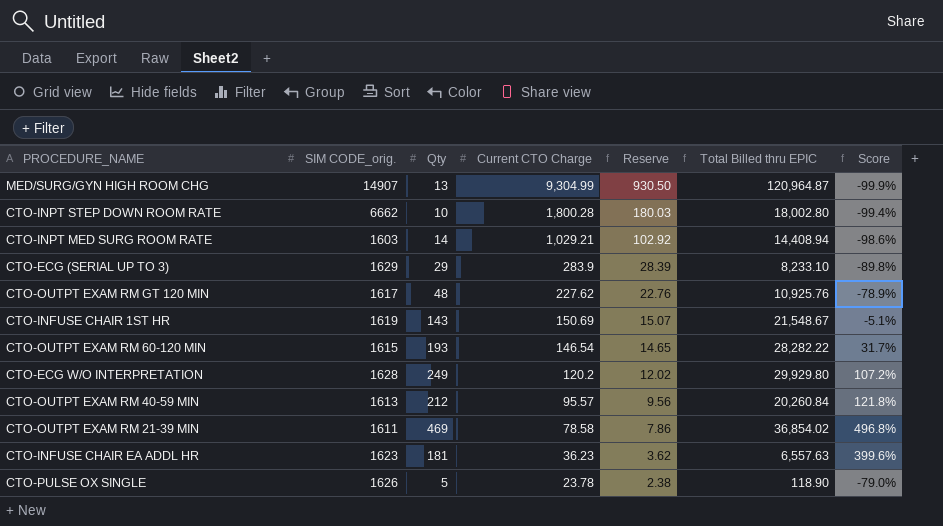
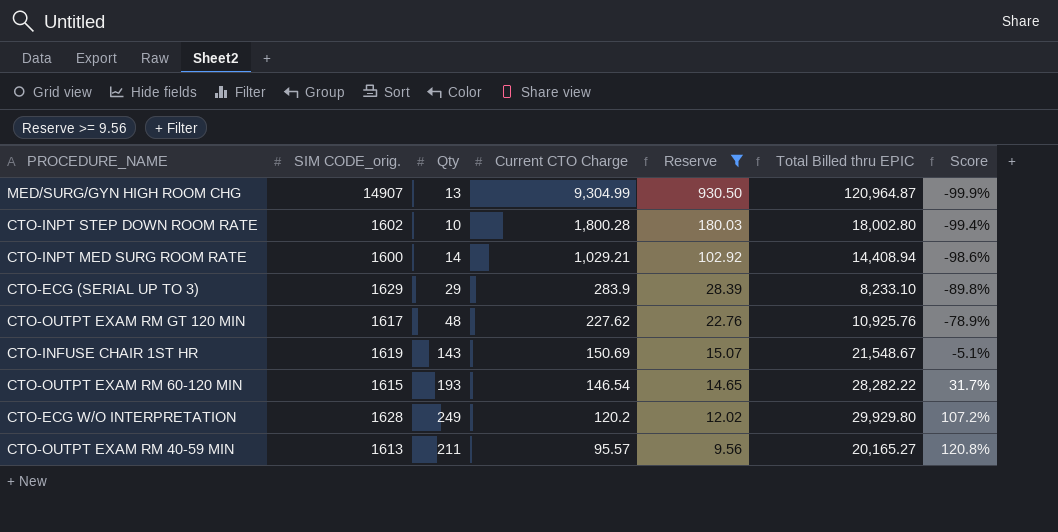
filter: none -> Reserve >= 9.56
CTO-INPT STEP DOWN ROOM RATE | SIM CODE_orig.: 6662 -> 1602
CTO-INPT MED SURG ROOM RATE | SIM CODE_orig.: 1603 -> 1600
CTO-OUTPT EXAM RM 40-59 MIN | Qty: 212 -> 211
CTO-OUTPT EXAM RM 40-59 MIN | Total Billed thru EPIC: 20,260.84 -> 20,165.27
CTO-OUTPT EXAM RM 40-59 MIN | Score: 121.8% -> 120.8%

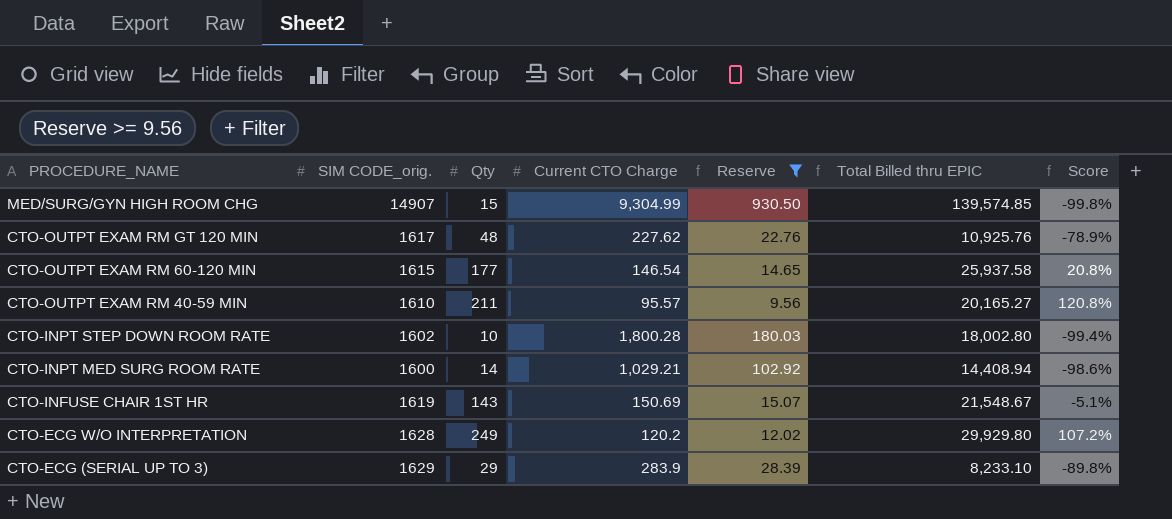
row order: Current CTO Charge descending -> PROCEDURE_NAME descending
MED/SURG/GYN HIGH ROOM CHG | Qty: 13 -> 15
MED/SURG/GYN HIGH ROOM CHG | Total Billed thru EPIC: 120,964.87 -> 139,574.85
MED/SURG/GYN HIGH ROOM CHG | Score: -99.9% -> -99.8%
CTO-OUTPT EXAM RM 60-120 MIN | Qty: 193 -> 177
CTO-OUTPT EXAM RM 60-120 MIN | Total Billed thru EPIC: 28,282.22 -> 25,937.58
CTO-OUTPT EXAM RM 60-120 MIN | Score: 31.7% -> 20.8%
CTO-OUTPT EXAM RM 40-59 MIN | SIM CODE_orig.: 1613 -> 1610

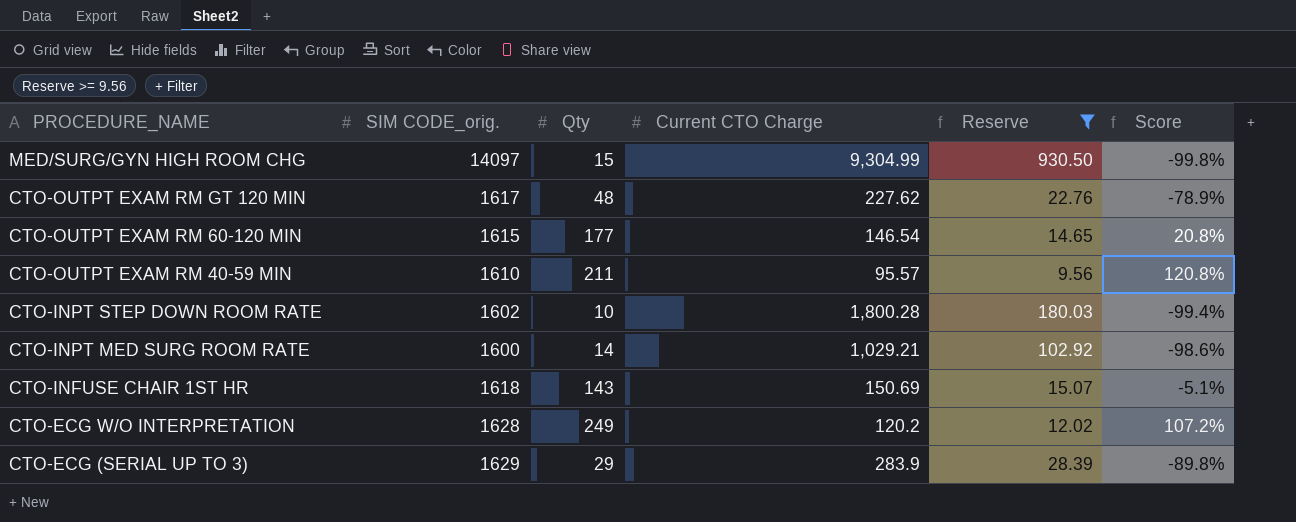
column Total Billed thru EPIC | formula: [Qty] * [Current CTO Charge] -> none
MED/SURG/GYN HIGH ROOM CHG | SIM CODE_orig.: 14907 -> 14097
CTO-INFUSE CHAIR 1ST HR | SIM CODE_orig.: 1619 -> 1618

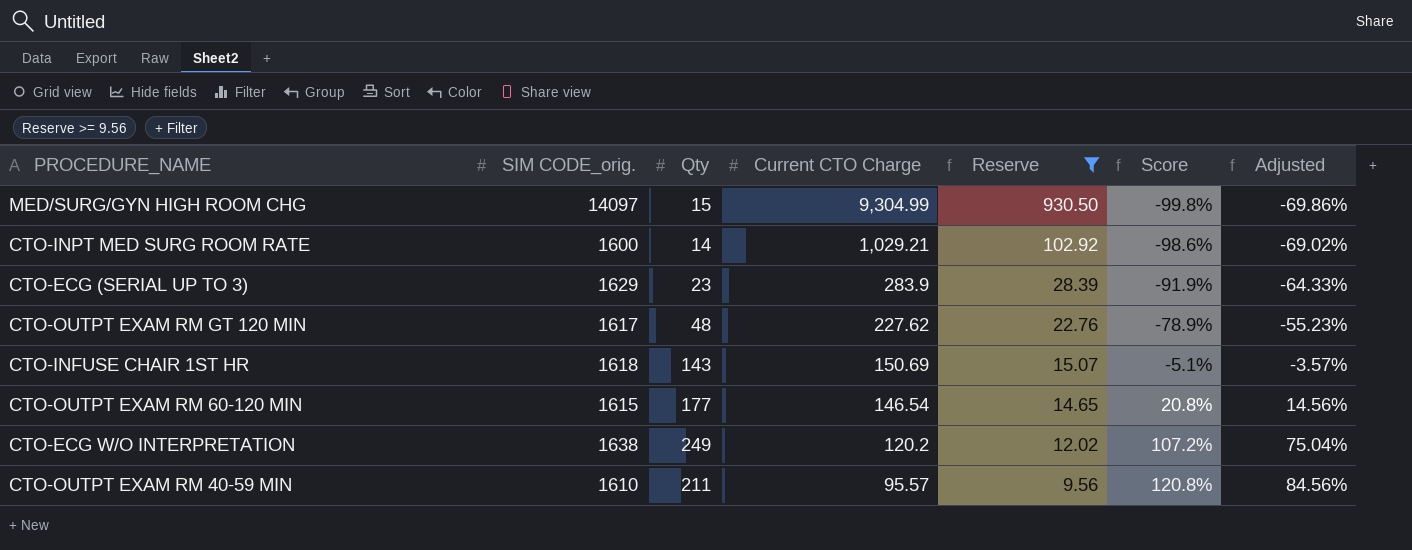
row order: PROCEDURE_NAME descending -> Current CTO Charge descending
column Adjusted | formula: none -> [Score] * 0.7
row CTO-INPT STEP DOWN ROOM RATE: 1602 | 10 | 1,800.28 | 180.03 | -99.4% -> none
CTO-ECG (SERIAL UP TO 3) | Qty: 29 -> 23
CTO-ECG (SERIAL UP TO 3) | Score: -89.8% -> -91.9%
CTO-ECG W/O INTERPRETATION | SIM CODE_orig.: 1628 -> 1638

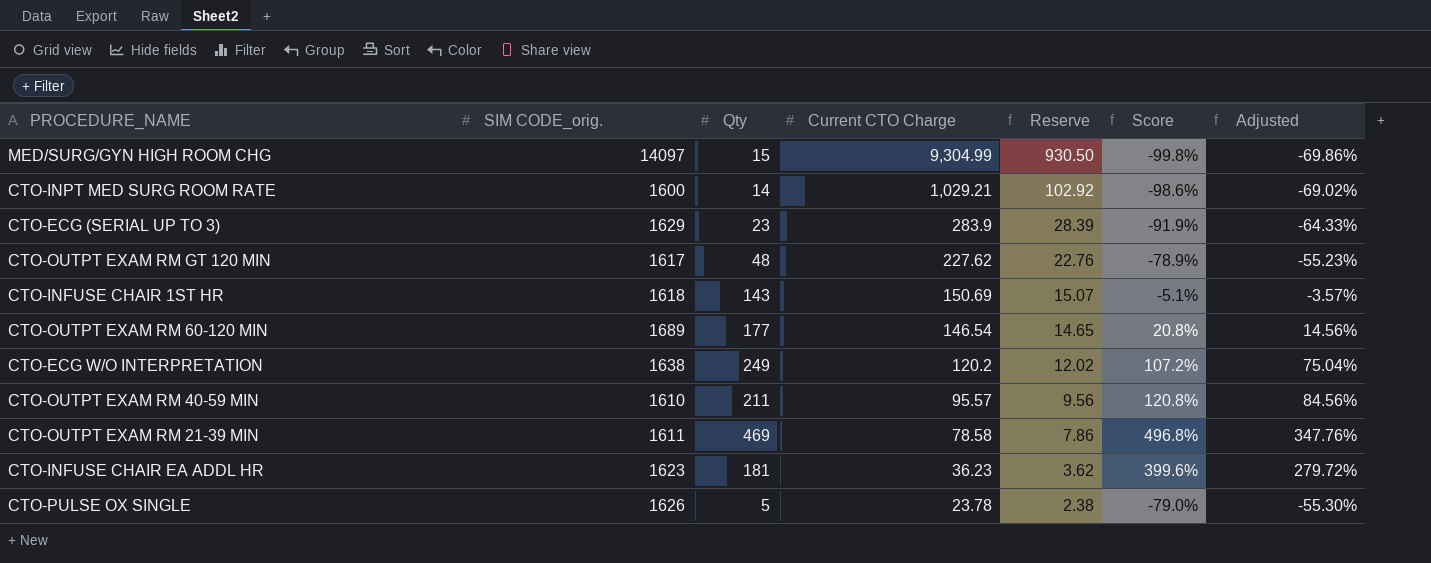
filter: Reserve >= 9.56 -> none
CTO-OUTPT EXAM RM 60-120 MIN | SIM CODE_orig.: 1615 -> 1689

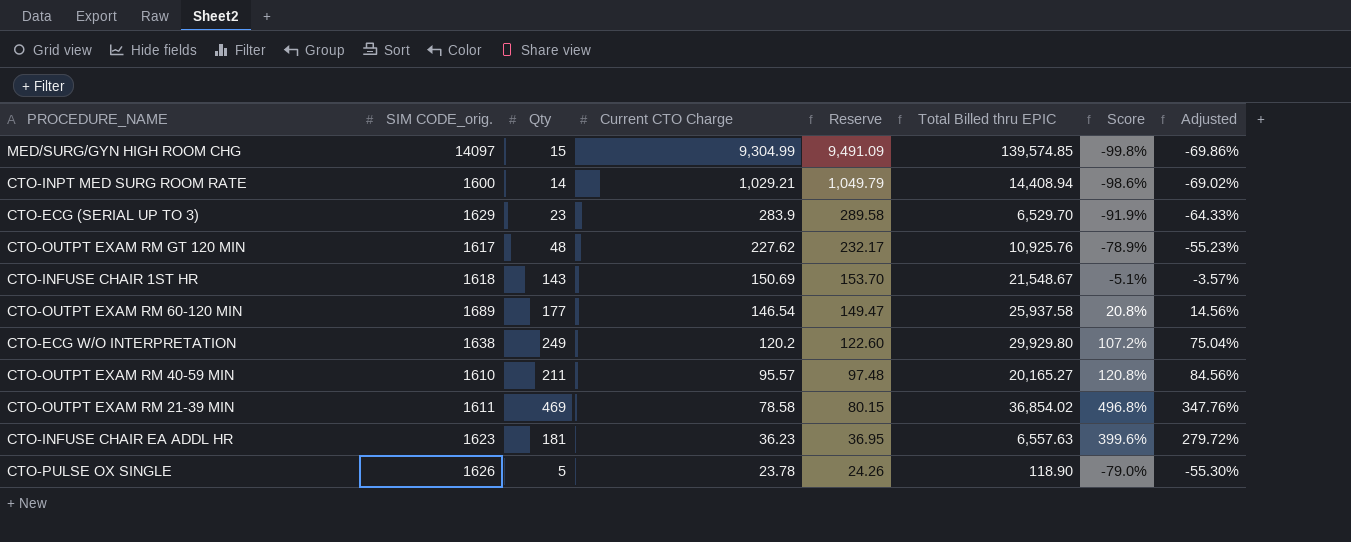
column Reserve | formula: [Current CTO Charge] * 0.1 -> [Current CTO Charge] * 1.02
column Total Billed thru EPIC | formula: none -> [Qty] * [Current CTO Charge]

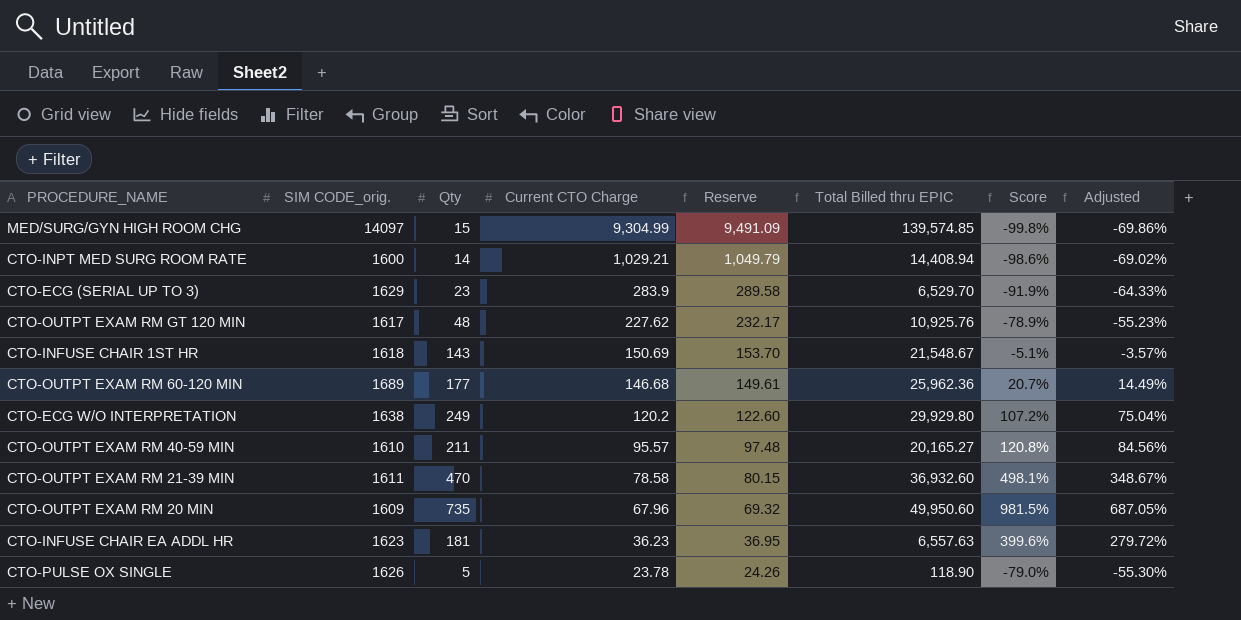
CTO-OUTPT EXAM RM 60-120 MIN | Current CTO Charge: 146.54 -> 146.68
CTO-OUTPT EXAM RM 60-120 MIN | Reserve: 149.47 -> 149.61
CTO-OUTPT EXAM RM 60-120 MIN | Total Billed thru EPIC: 25,937.58 -> 25,962.36
CTO-OUTPT EXAM RM 60-120 MIN | Score: 20.8% -> 20.7%
CTO-OUTPT EXAM RM 60-120 MIN | Adjusted: 14.56% -> 14.49%
CTO-OUTPT EXAM RM 21-39 MIN | Qty: 469 -> 470
CTO-OUTPT EXAM RM 21-39 MIN | Total Billed thru EPIC: 36,854.02 -> 36,932.60
CTO-OUTPT EXAM RM 21-39 MIN | Score: 496.8% -> 498.1%
CTO-OUTPT EXAM RM 21-39 MIN | Adjusted: 347.76% -> 348.67%
row CTO-OUTPT EXAM RM 20 MIN: none -> 1609 | 735 | 67.96 | 69.32 | 49,950.60 | 981.5% | 687.05%

